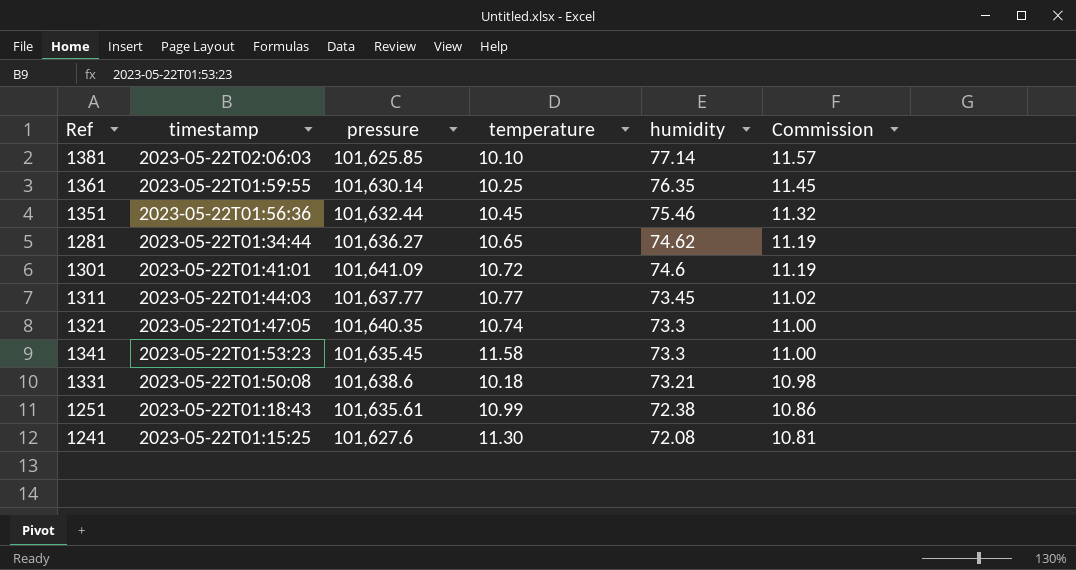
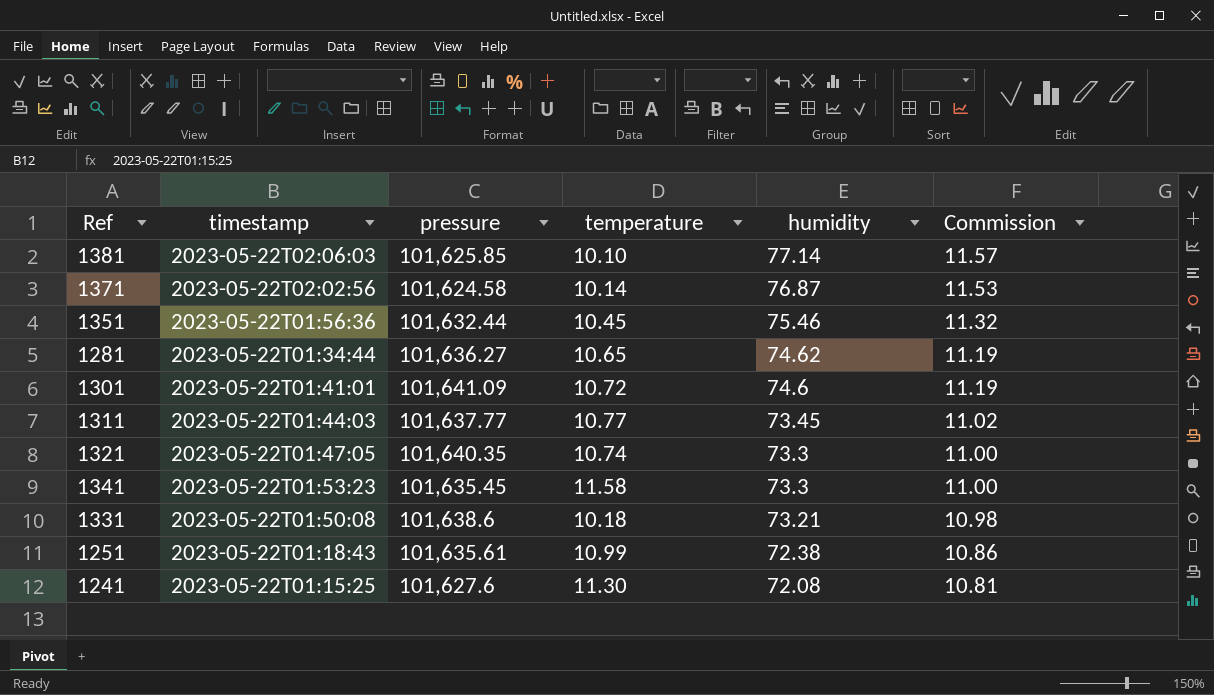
row 1361: 2023-05-22T01:59:55 | 101,630.14 | 10.25 | 76.35 | 11.45 -> none
row 1371: none -> 2023-05-22T02:02:56 | 101,624.58 | 10.14 | 76.87 | 11.53

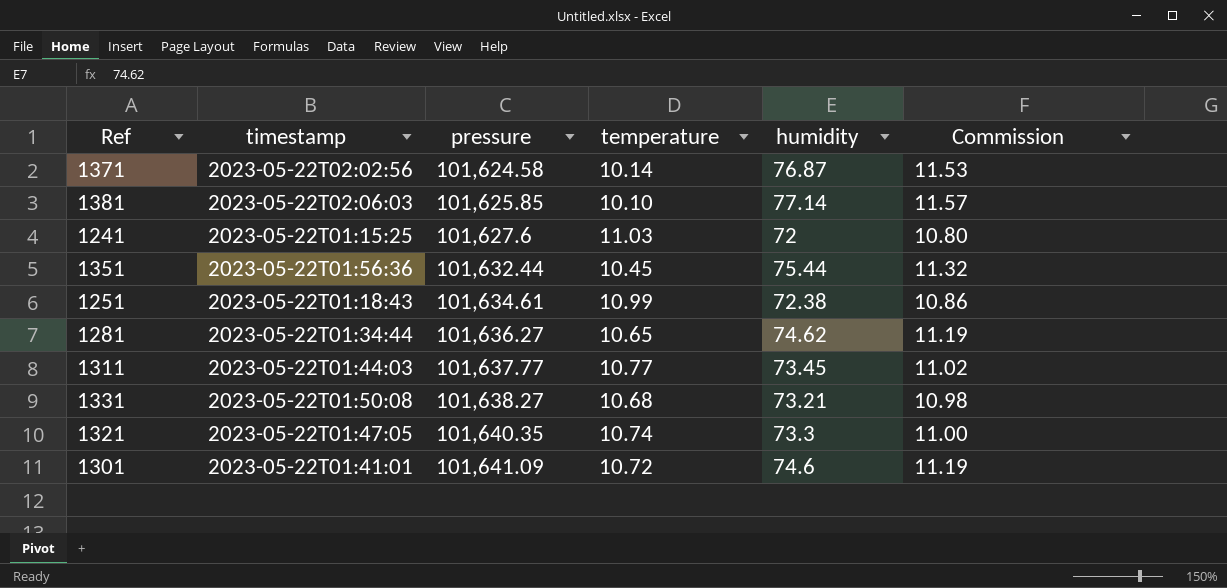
row order: humidity descending -> pressure ascending
row 1341: 2023-05-22T01:53:23 | 101,635.45 | 11.58 | 73.3 | 11.00 -> none
1241 | temperature: 11.30 -> 11.03
1241 | humidity: 72.08 -> 72
1241 | Commission: 10.81 -> 10.80
1351 | humidity: 75.46 -> 75.44
1251 | pressure: 101,635.61 -> 101,634.61
1331 | pressure: 101,638.6 -> 101,638.27
1331 | temperature: 10.18 -> 10.68

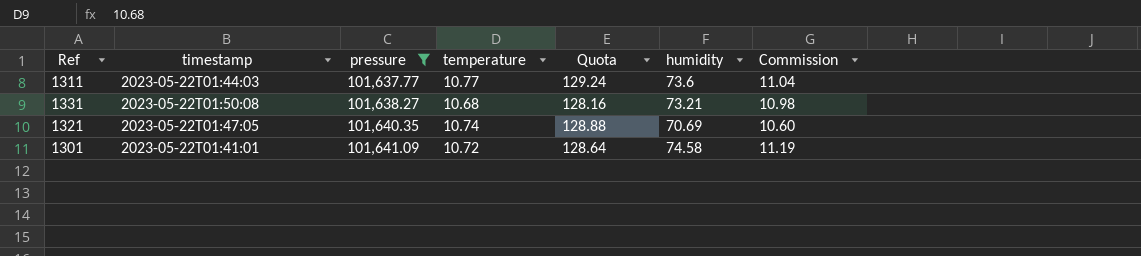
filter: none -> pressure >= 101,637.77
column Quota | formula: none -> [temperature] * 12
1311 | humidity: 73.45 -> 73.6
1311 | Commission: 11.02 -> 11.04
1321 | humidity: 73.3 -> 70.69
1321 | Commission: 11.00 -> 10.60
1301 | humidity: 74.6 -> 74.58

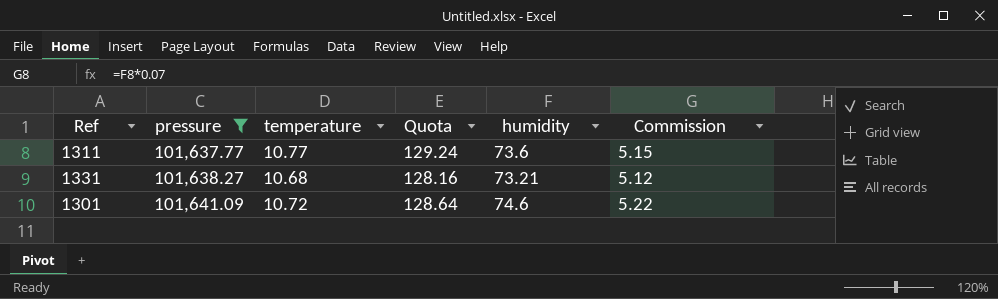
column timestamp | position: 2 -> none
column Commission | formula: [humidity] * 0.15 -> [humidity] * 0.07
row 1321: 2023-05-22T01:47:05 | 101,640.35 | 10.74 | 128.88 | 70.69 | 10.60 -> none
1301 | humidity: 74.58 -> 74.6

